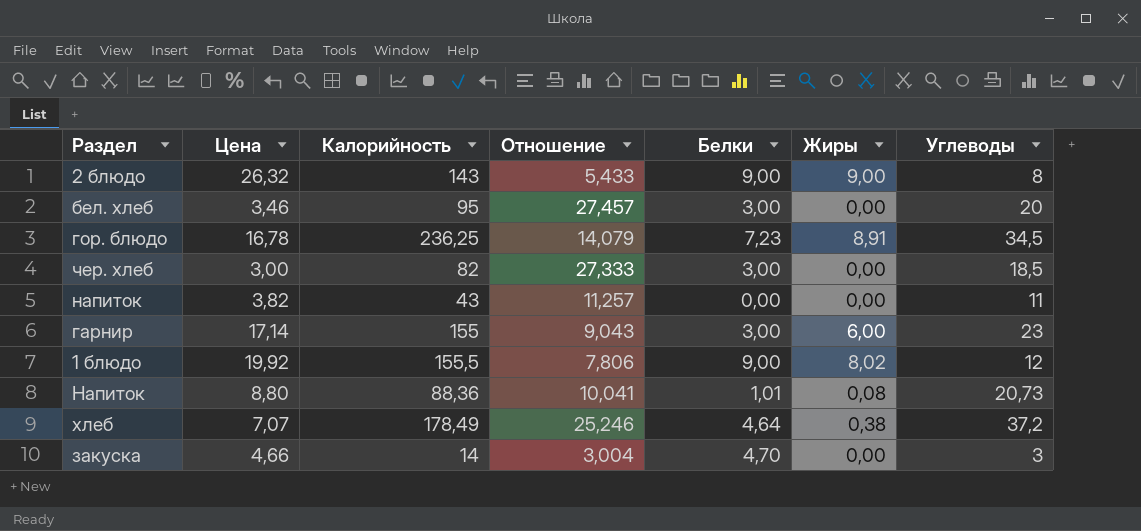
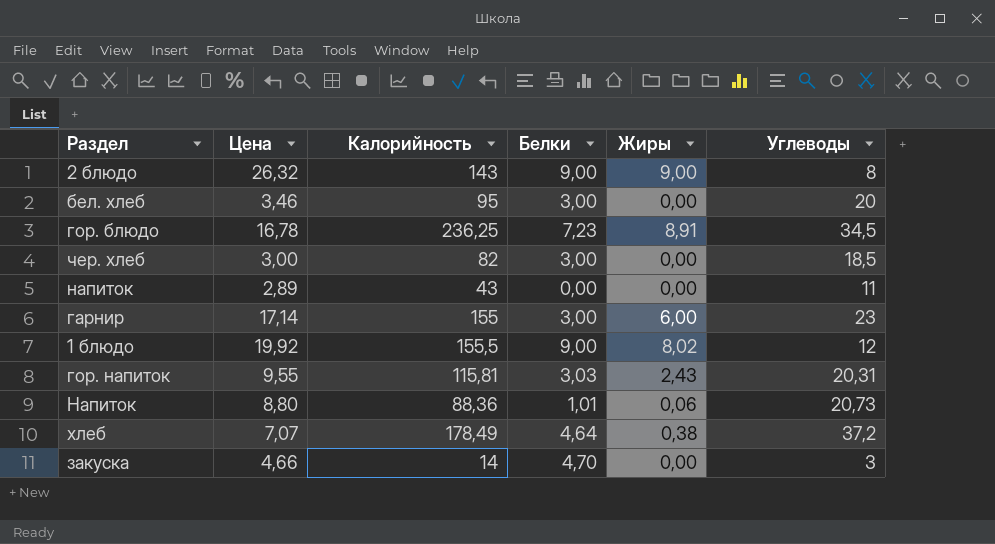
column Отношение | formula: [Калорийность] / [Цена] -> none
напиток | Цена: 3,82 -> 2,89
row гор. напиток: none -> 9,55 | 115,81 | 3,03 | 2,43 | 20,31
Напиток | Жиры: 0,08 -> 0,06

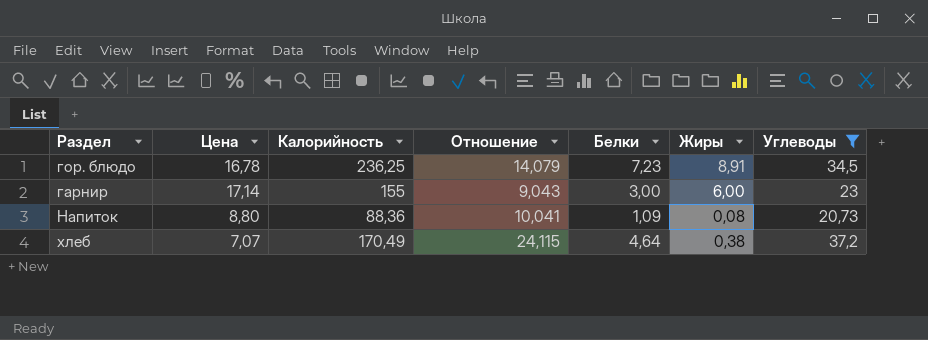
filter: none -> Углеводы >= 20,73
column Отношение | formula: none -> [Калорийность] / [Цена]
Напиток | Белки: 1,01 -> 1,09
Напиток | Жиры: 0,06 -> 0,08
хлеб | Калорийность: 178,49 -> 170,49

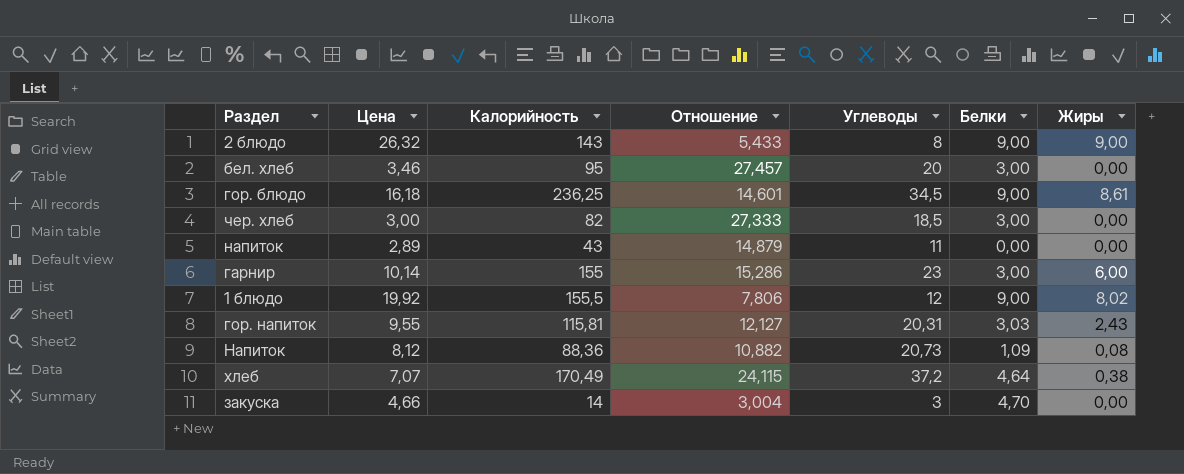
filter: Углеводы >= 20,73 -> none
column Углеводы | position: 7 -> 5
гор. блюдо | Цена: 16,78 -> 16,18
гор. блюдо | Отношение: 14,079 -> 14,601
гор. блюдо | Белки: 7,23 -> 9,00
гор. блюдо | Жиры: 8,91 -> 8,61
гарнир | Цена: 17,14 -> 10,14
гарнир | Отношение: 9,043 -> 15,286
Напиток | Цена: 8,80 -> 8,12
Напиток | Отношение: 10,041 -> 10,882

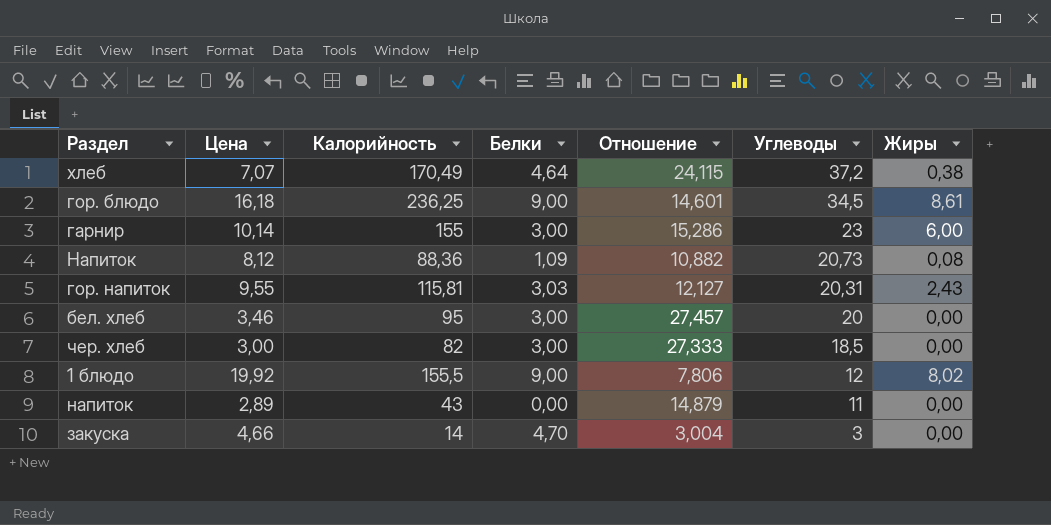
row order: none -> Углеводы descending
column Белки | position: 6 -> 4
row 2 блюдо: 26,32 | 143 | 5,433 | 8 | 9,00 | 9,00 -> none

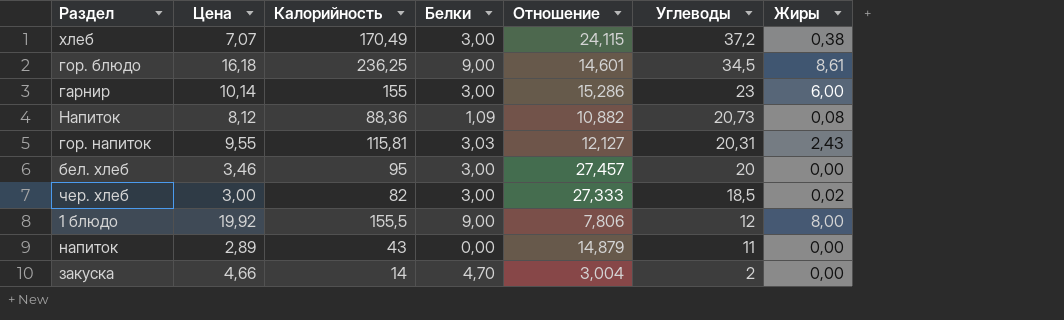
хлеб | Белки: 4,64 -> 3,00
чер. хлеб | Жиры: 0,00 -> 0,02
1 блюдо | Жиры: 8,02 -> 8,00
закуска | Углеводы: 3 -> 2

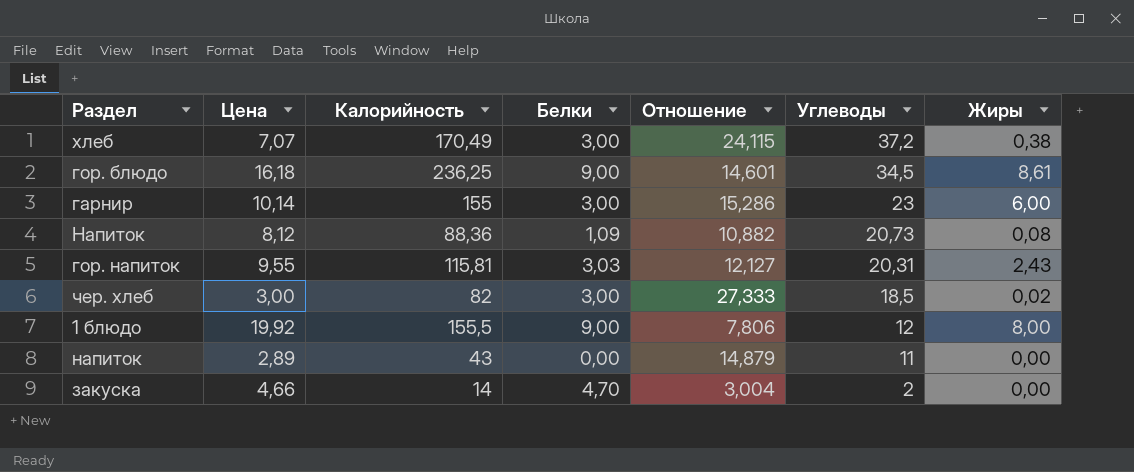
row бел. хлеб: 3,46 | 95 | 3,00 | 27,457 | 20 | 0,00 -> none

